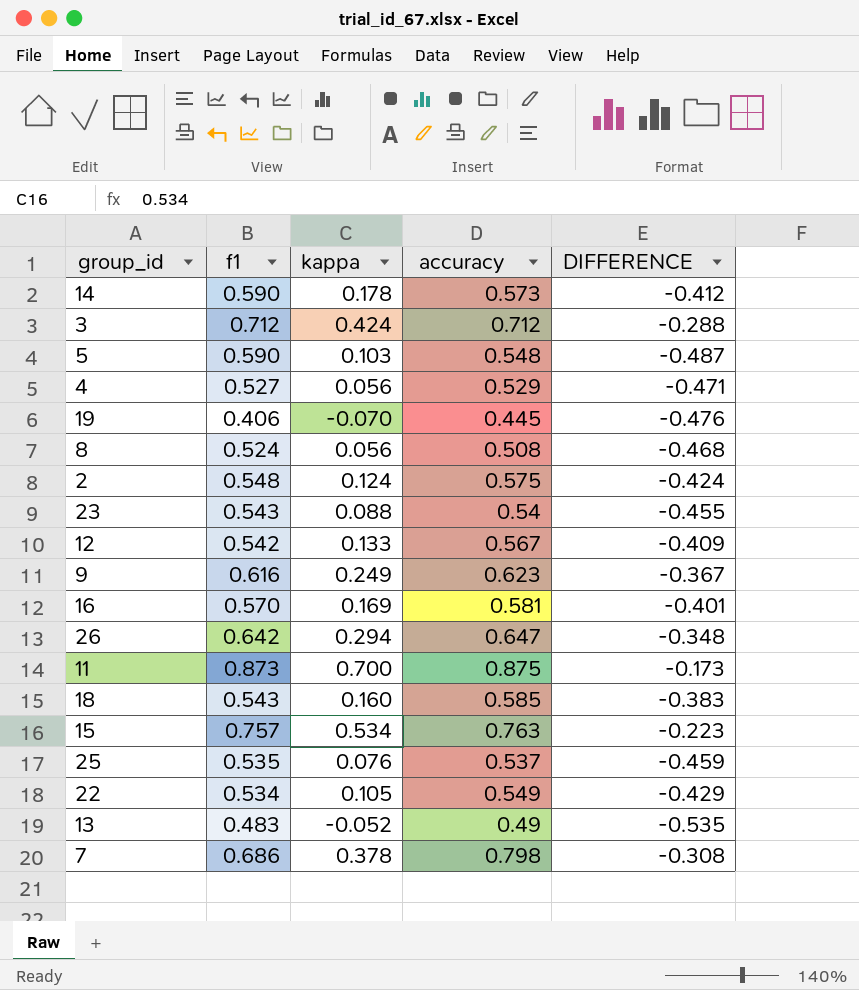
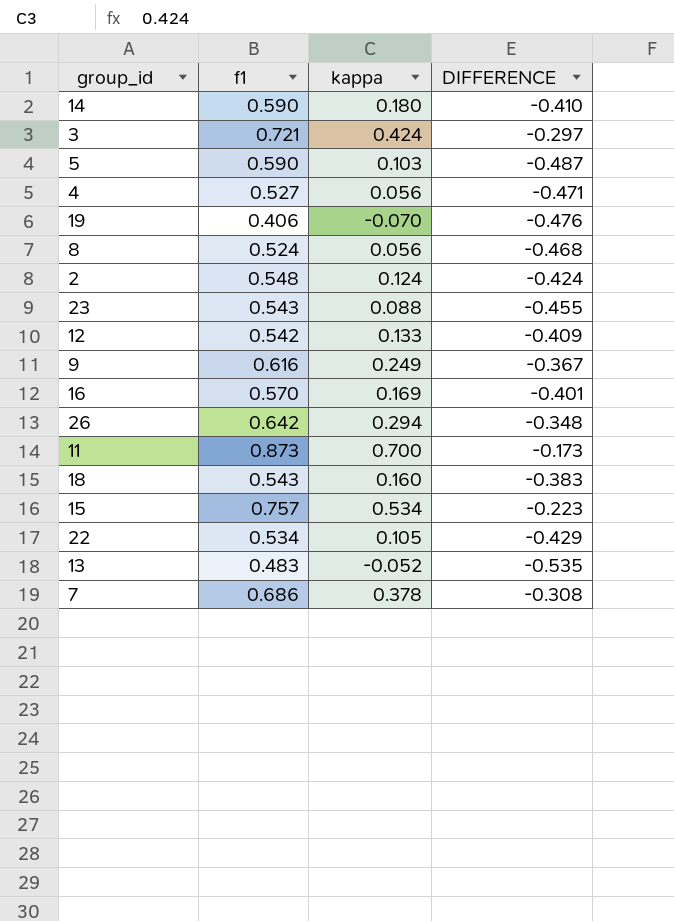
column accuracy | position: 4 -> none
row 25: 0.535 | 0.076 | 0.537 | -0.459 -> none
14 | kappa: 0.178 -> 0.180
14 | DIFFERENCE: -0.412 -> -0.410
3 | f1: 0.712 -> 0.721
3 | DIFFERENCE: -0.288 -> -0.297

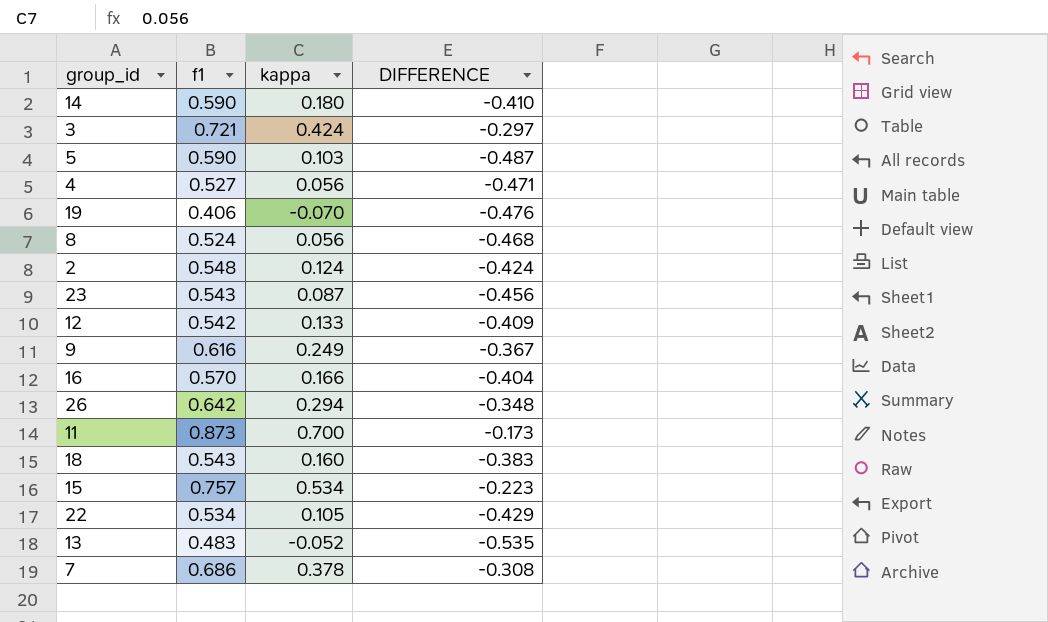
23 | kappa: 0.088 -> 0.087
23 | DIFFERENCE: -0.455 -> -0.456
16 | kappa: 0.169 -> 0.166
16 | DIFFERENCE: -0.401 -> -0.404

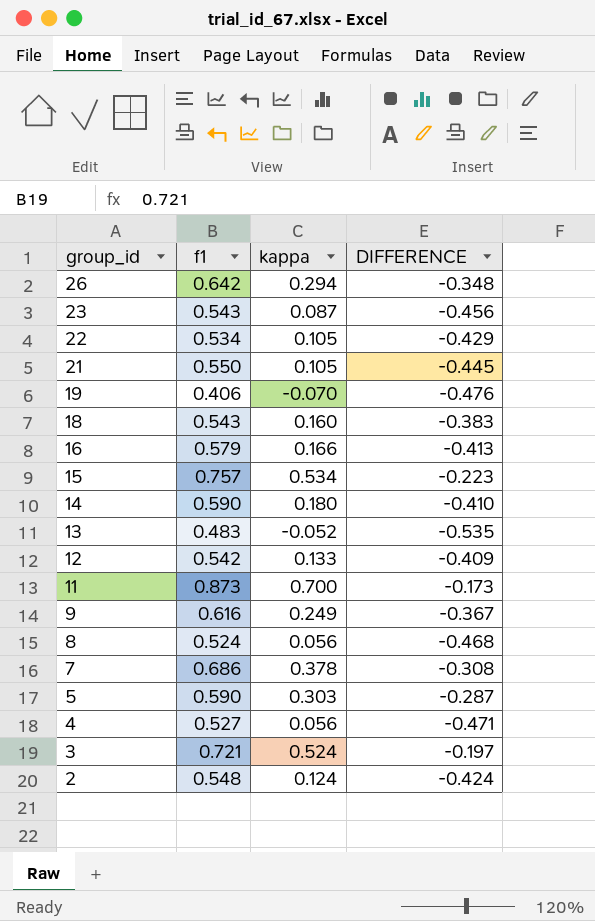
row order: none -> group_id descending
row 21: none -> 0.550 | 0.105 | -0.445
16 | f1: 0.570 -> 0.579
16 | DIFFERENCE: -0.404 -> -0.413
5 | kappa: 0.103 -> 0.303
5 | DIFFERENCE: -0.487 -> -0.287
3 | kappa: 0.424 -> 0.524
3 | DIFFERENCE: -0.297 -> -0.197

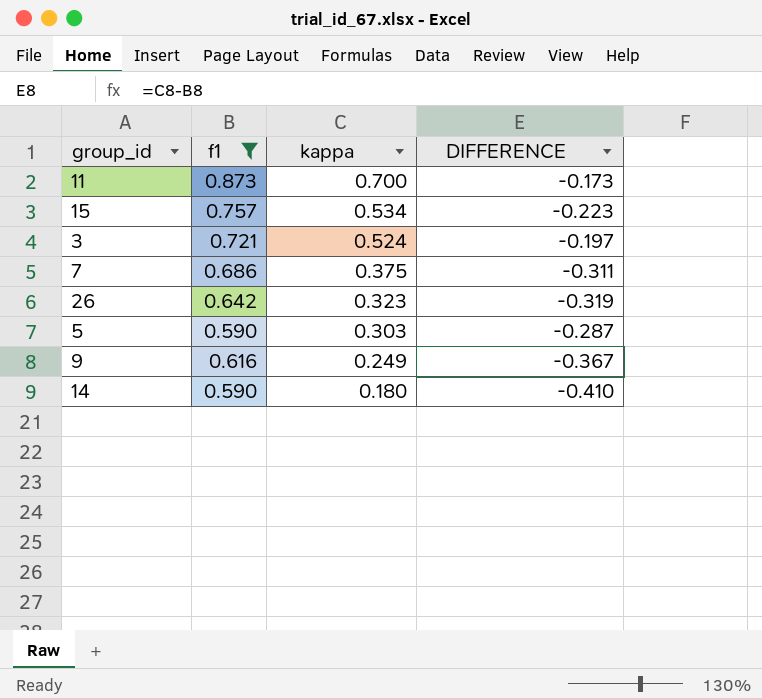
filter: none -> f1 >= 0.590
row order: group_id descending -> kappa descending
7 | kappa: 0.378 -> 0.375
7 | DIFFERENCE: -0.308 -> -0.311
26 | kappa: 0.294 -> 0.323
26 | DIFFERENCE: -0.348 -> -0.319

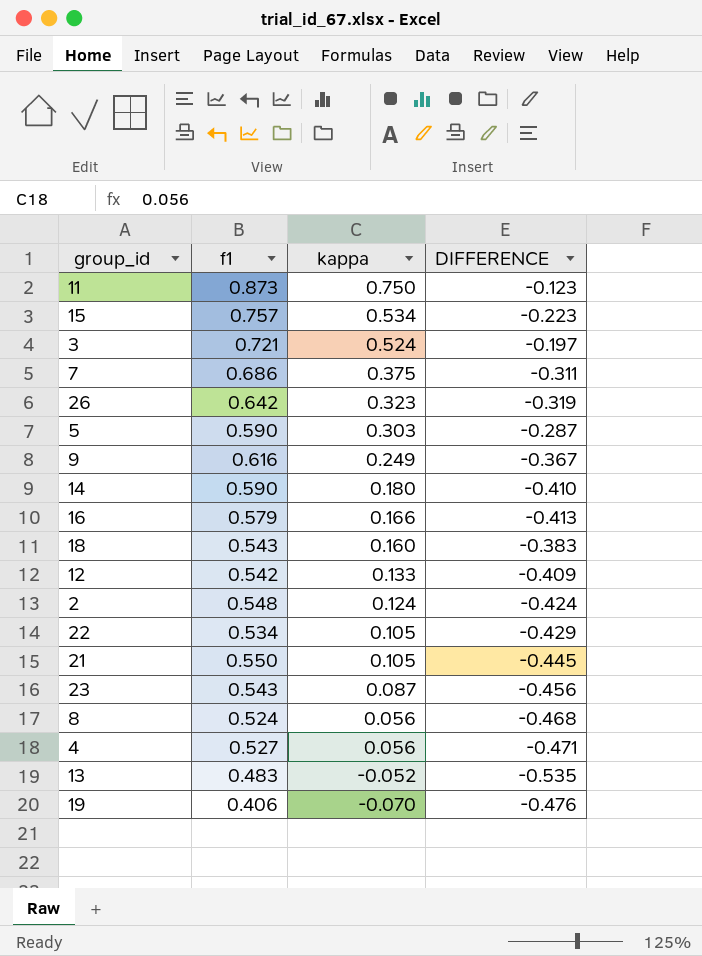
filter: f1 >= 0.590 -> none
11 | kappa: 0.700 -> 0.750
11 | DIFFERENCE: -0.173 -> -0.123

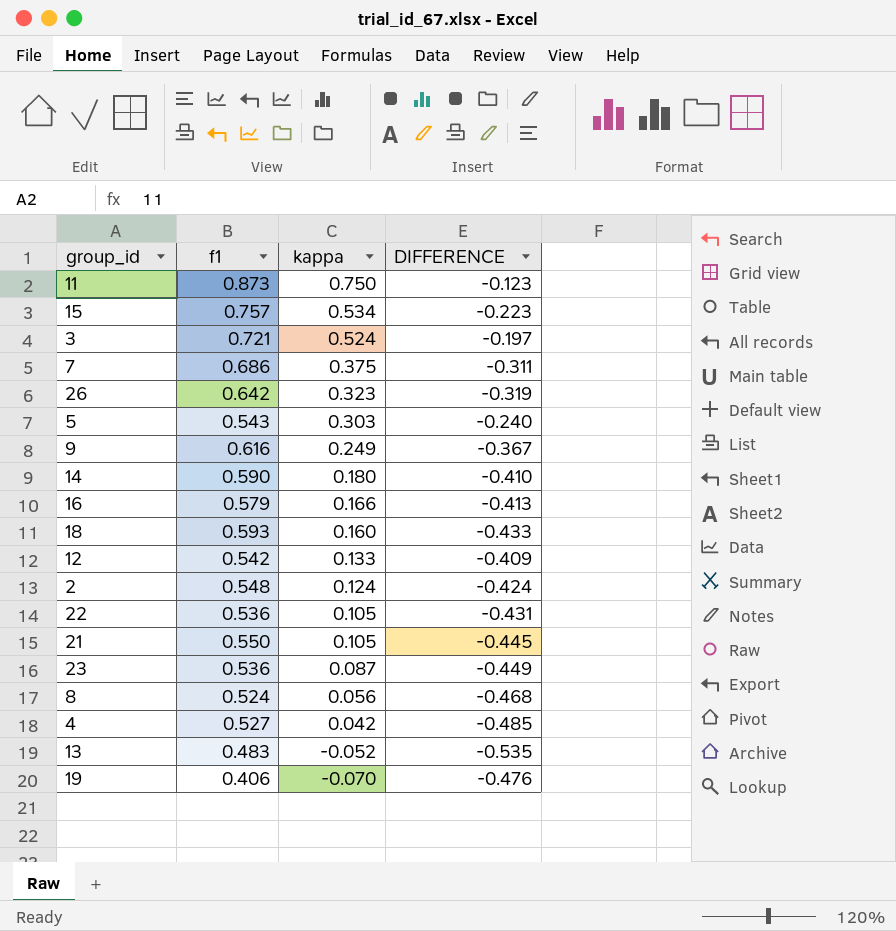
5 | f1: 0.590 -> 0.543
5 | DIFFERENCE: -0.287 -> -0.240
18 | f1: 0.543 -> 0.593
18 | DIFFERENCE: -0.383 -> -0.433
22 | f1: 0.534 -> 0.536
22 | DIFFERENCE: -0.429 -> -0.431
23 | f1: 0.543 -> 0.536
23 | DIFFERENCE: -0.456 -> -0.449
4 | kappa: 0.056 -> 0.042
4 | DIFFERENCE: -0.471 -> -0.485

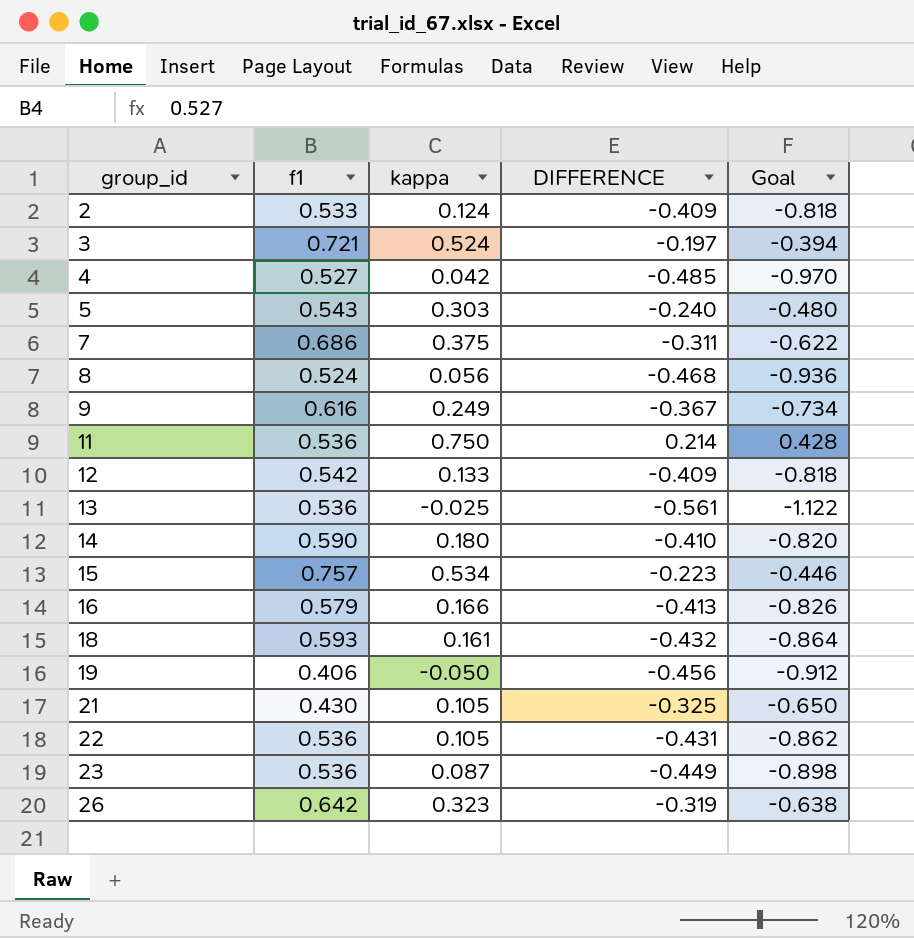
row order: kappa descending -> group_id ascending
column Goal | formula: none -> [DIFFERENCE] * 2
2 | f1: 0.548 -> 0.533
2 | DIFFERENCE: -0.424 -> -0.409
11 | f1: 0.873 -> 0.536
11 | DIFFERENCE: -0.123 -> 0.214
13 | f1: 0.483 -> 0.536
13 | kappa: -0.052 -> -0.025
13 | DIFFERENCE: -0.535 -> -0.561
18 | kappa: 0.160 -> 0.161
18 | DIFFERENCE: -0.433 -> -0.432
19 | kappa: -0.070 -> -0.050
19 | DIFFERENCE: -0.476 -> -0.456
21 | f1: 0.550 -> 0.430
21 | DIFFERENCE: -0.445 -> -0.325

